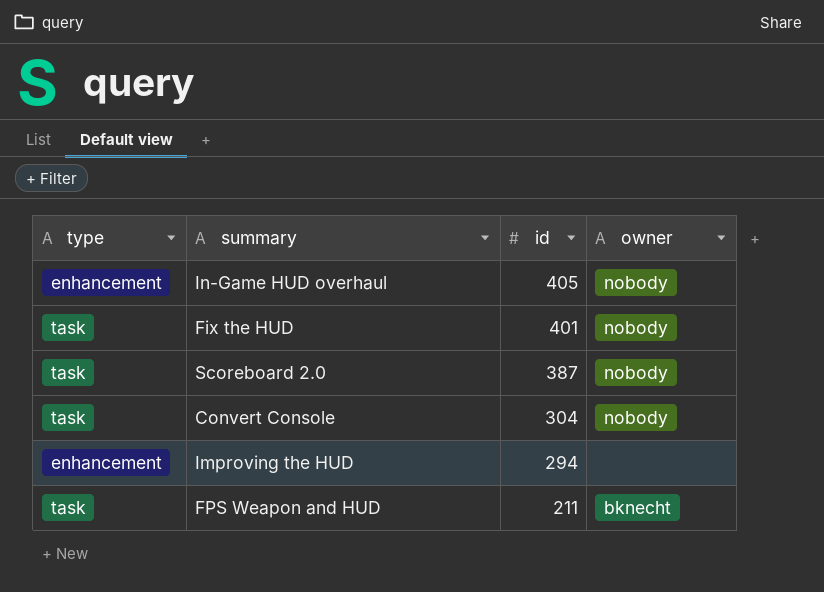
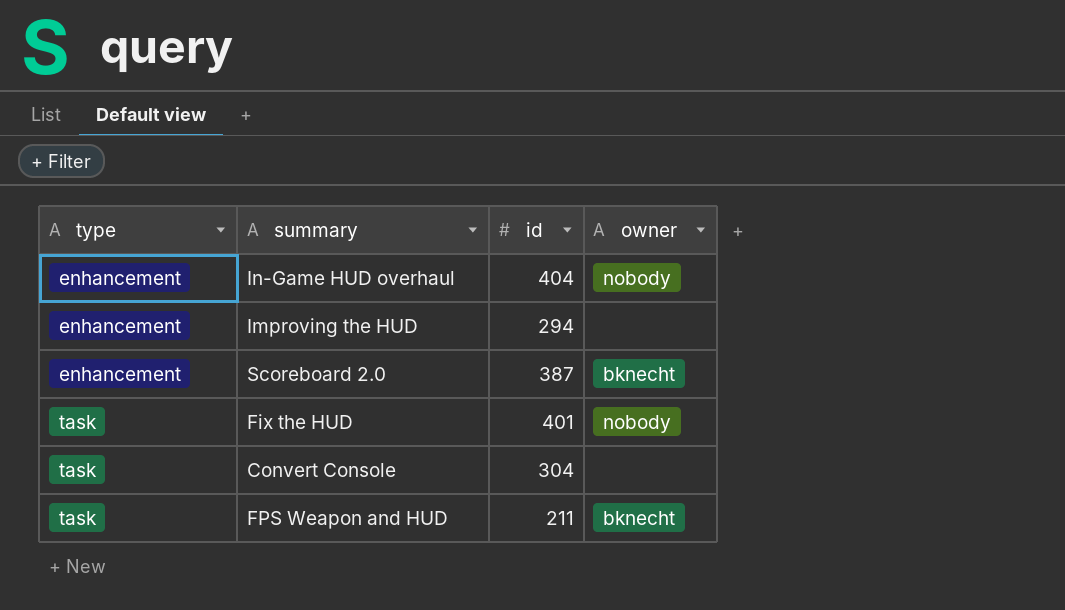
row order: id descending -> type ascending
In-Game HUD overhaul | id: 405 -> 404
Scoreboard 2.0 | type: task -> enhancement
Scoreboard 2.0 | owner: nobody -> bknecht
Convert Console | owner: nobody -> none

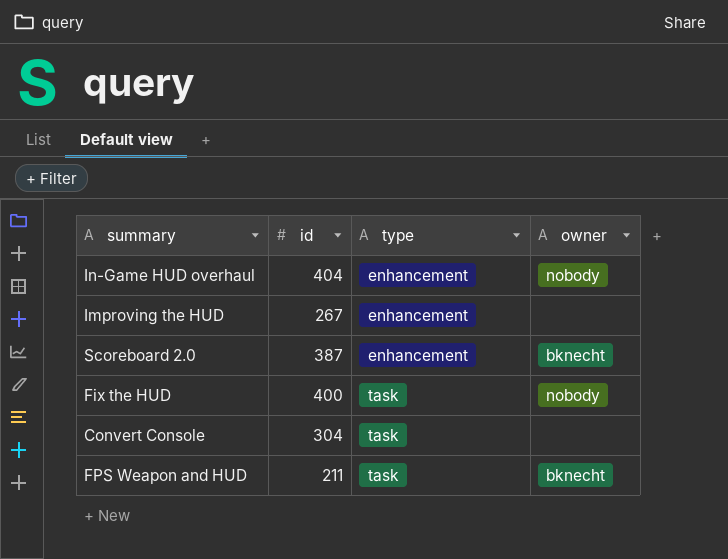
column type | position: 1 -> 3
Improving the HUD | id: 294 -> 267
Fix the HUD | id: 401 -> 400

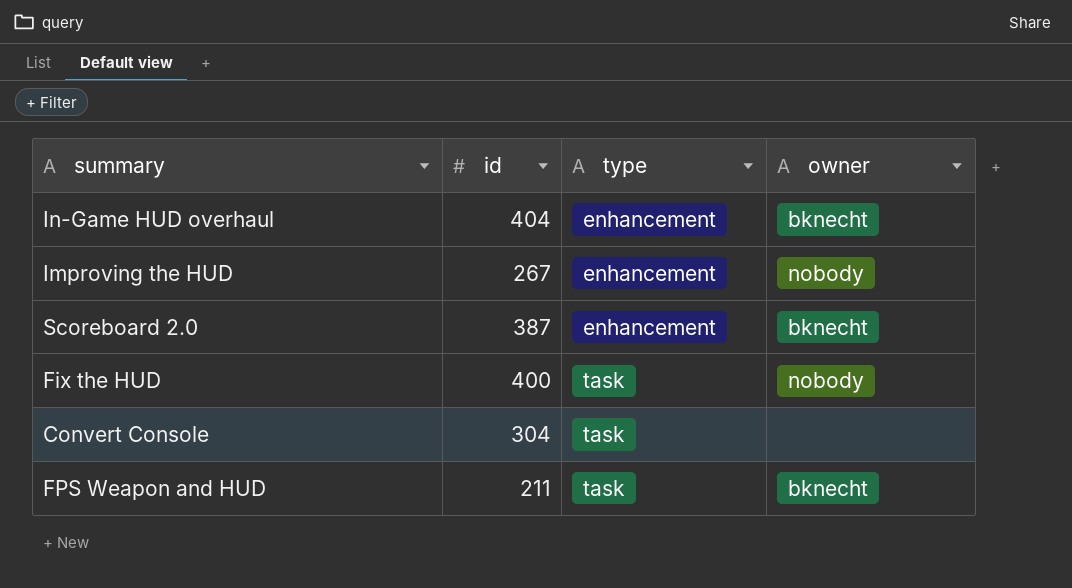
In-Game HUD overhaul | owner: nobody -> bknecht
Improving the HUD | owner: none -> nobody

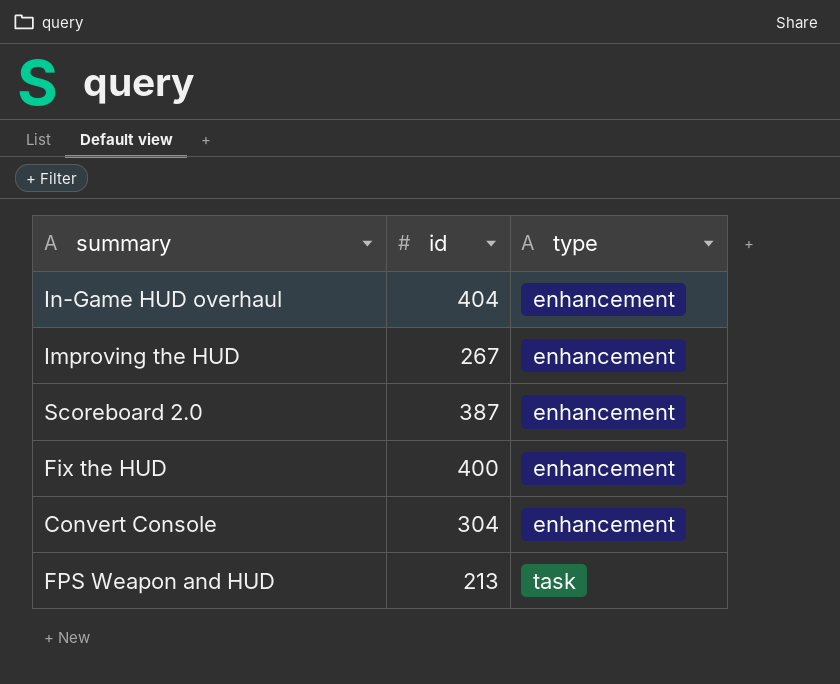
column owner | position: 4 -> none
Fix the HUD | type: task -> enhancement
Convert Console | type: task -> enhancement
FPS Weapon and HUD | id: 211 -> 213

